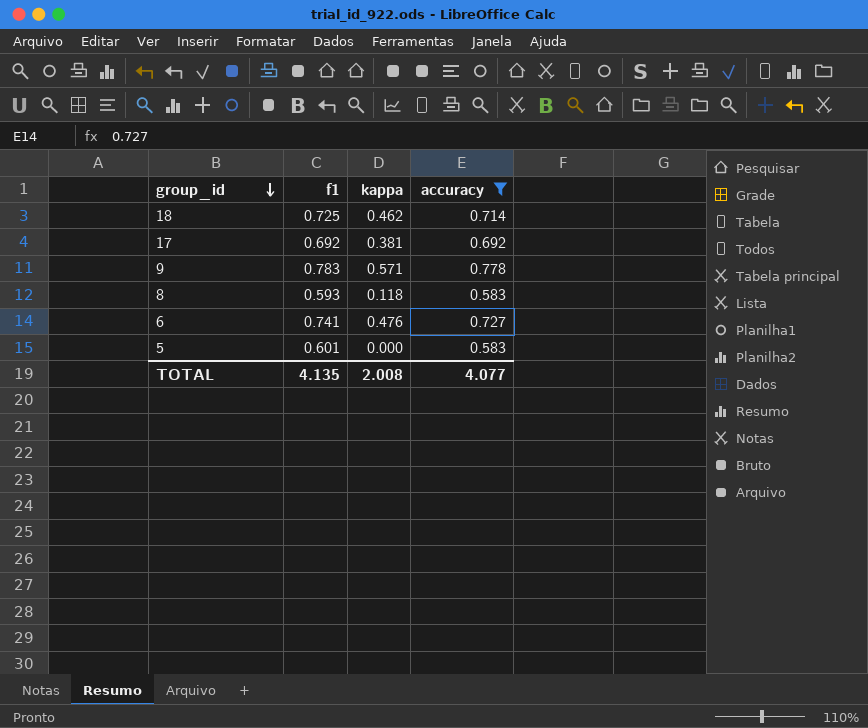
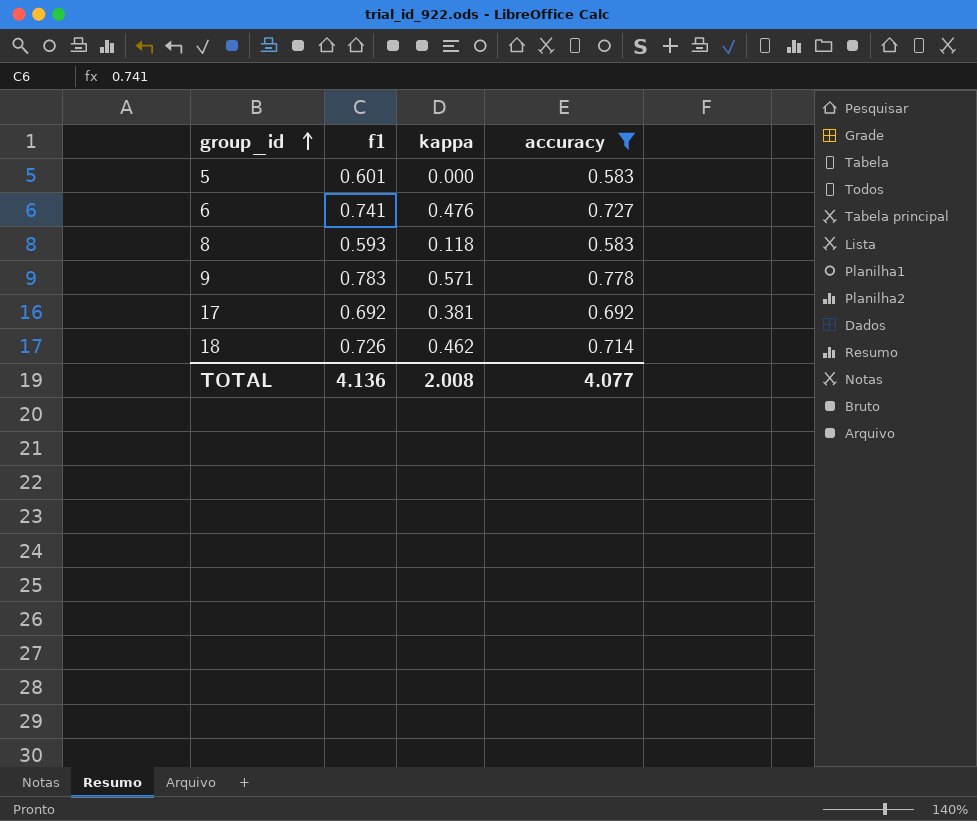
row order: group_id descending -> group_id ascending
18 | f1: 0.725 -> 0.726
TOTAL | f1: 4.135 -> 4.136

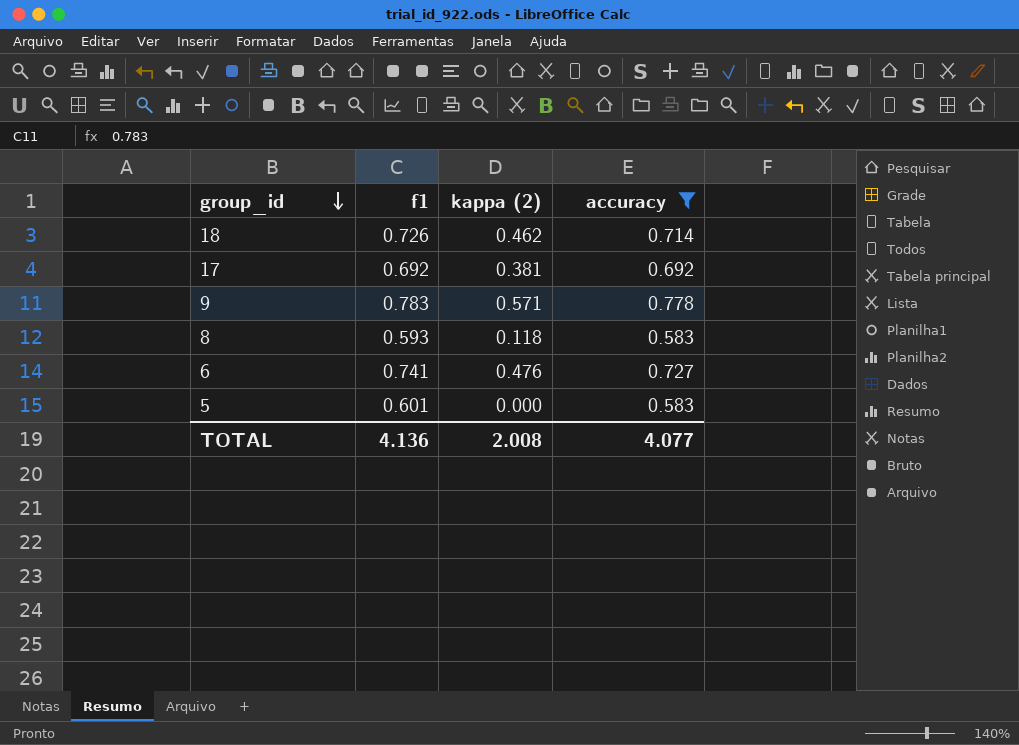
row order: group_id ascending -> group_id descending
column name: kappa -> kappa (2)

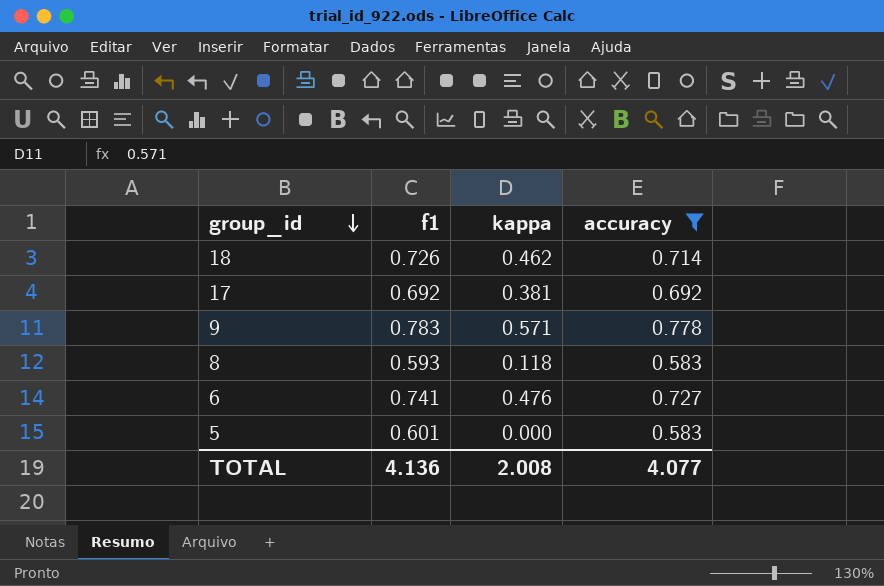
column name: kappa (2) -> kappa

